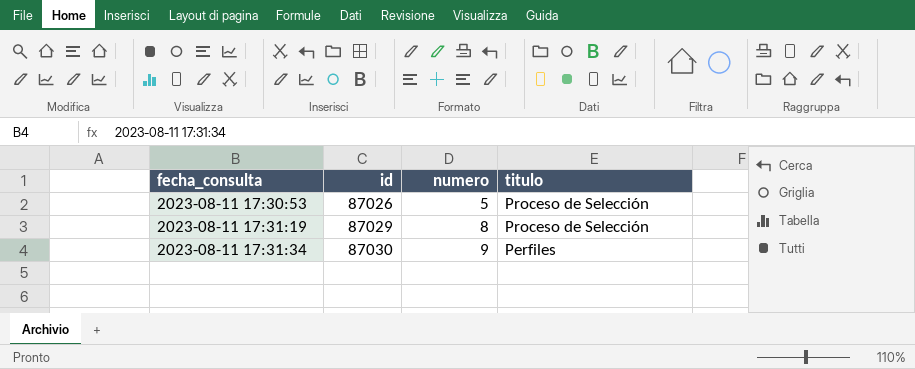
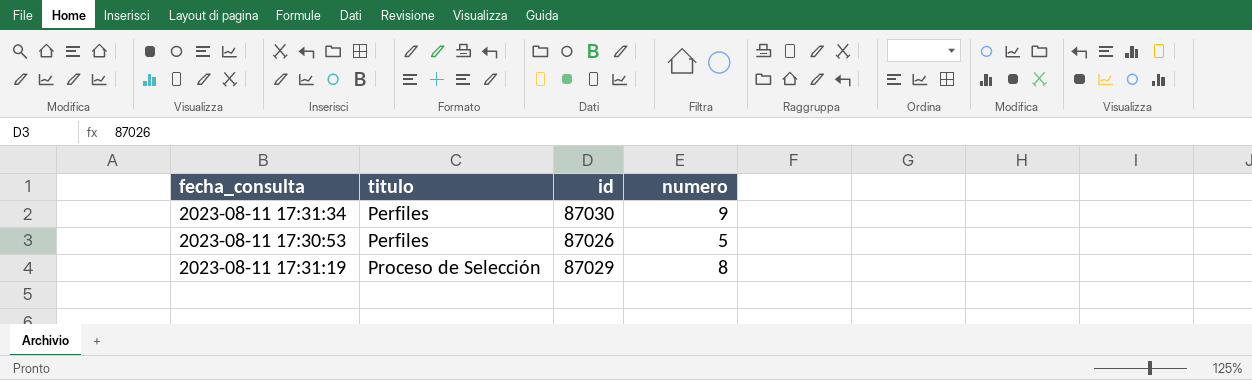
row order: fecha_consulta ascending -> titulo ascending
column titulo | position: 4 -> 2
2023-08-11 17:30:53 | titulo: Proceso de Selección -> Perfiles

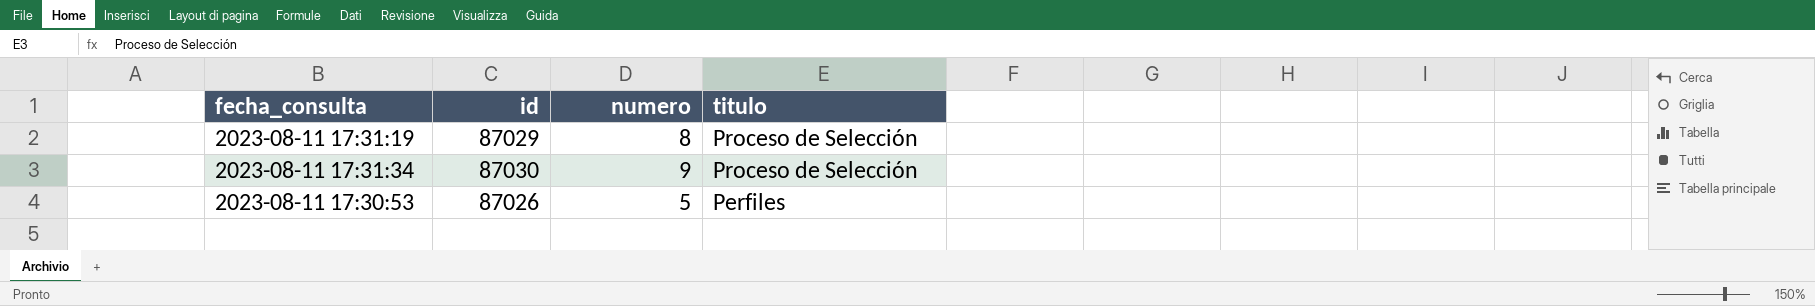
row order: titulo ascending -> titulo descending
column titulo | position: 2 -> 4
2023-08-11 17:31:34 | titulo: Perfiles -> Proceso de Selección

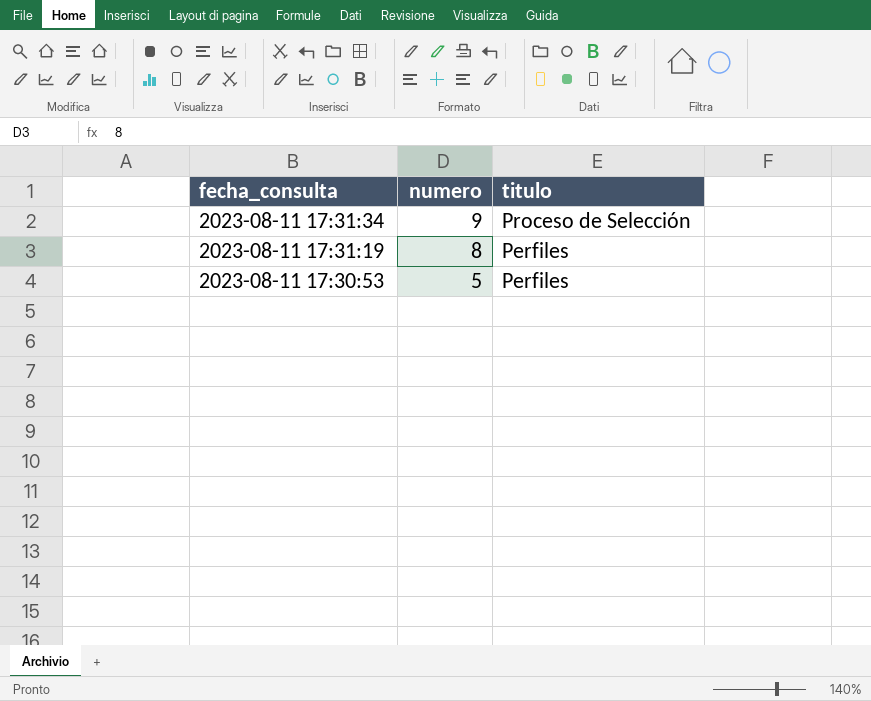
row order: titulo descending -> fecha_consulta descending
column id | position: 2 -> none
2023-08-11 17:31:19 | titulo: Proceso de Selección -> Perfiles

